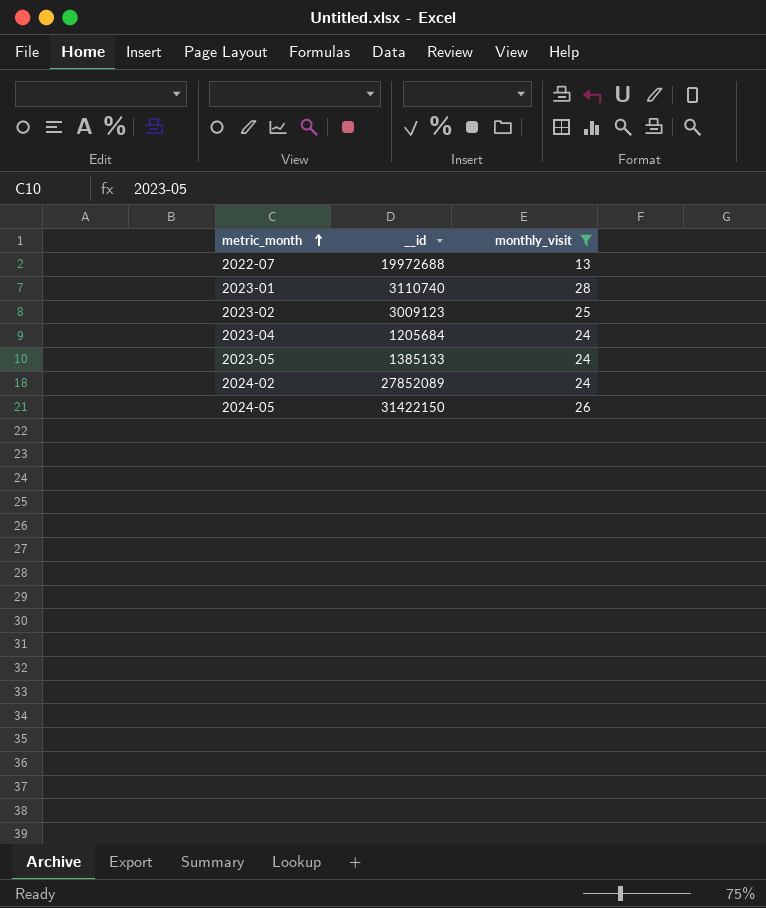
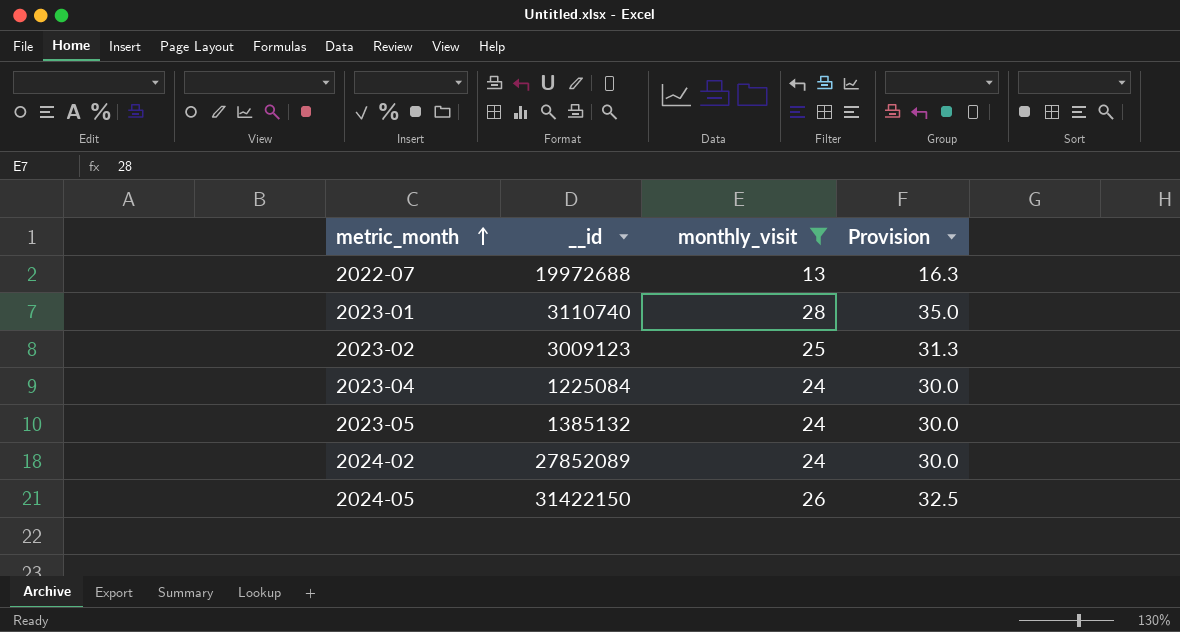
column Provision | formula: none -> [monthly_visit] * 1.25
2023-04 | __id: 1205684 -> 1225084
2023-05 | __id: 1385133 -> 1385132

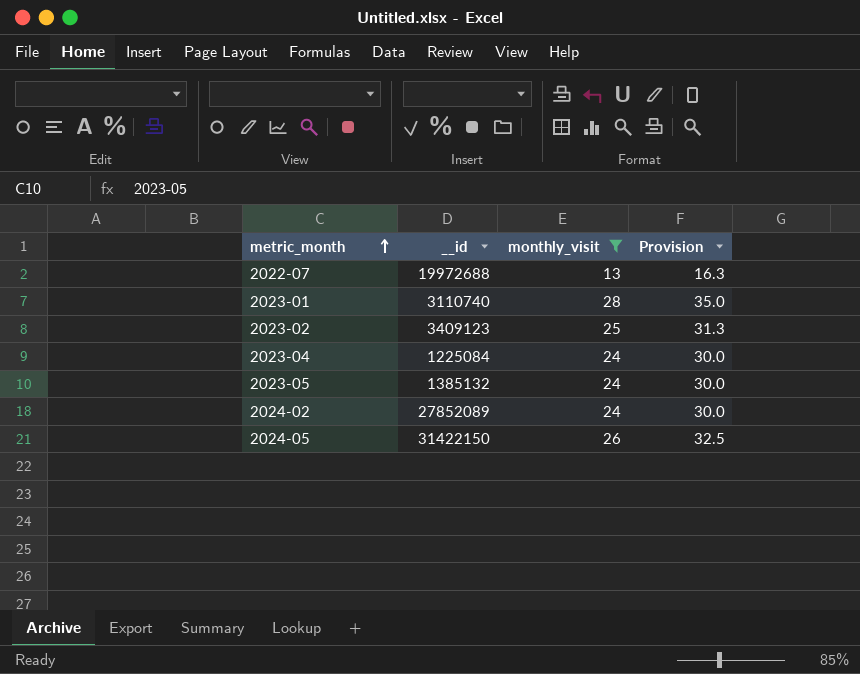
2023-02 | __id: 3009123 -> 3409123

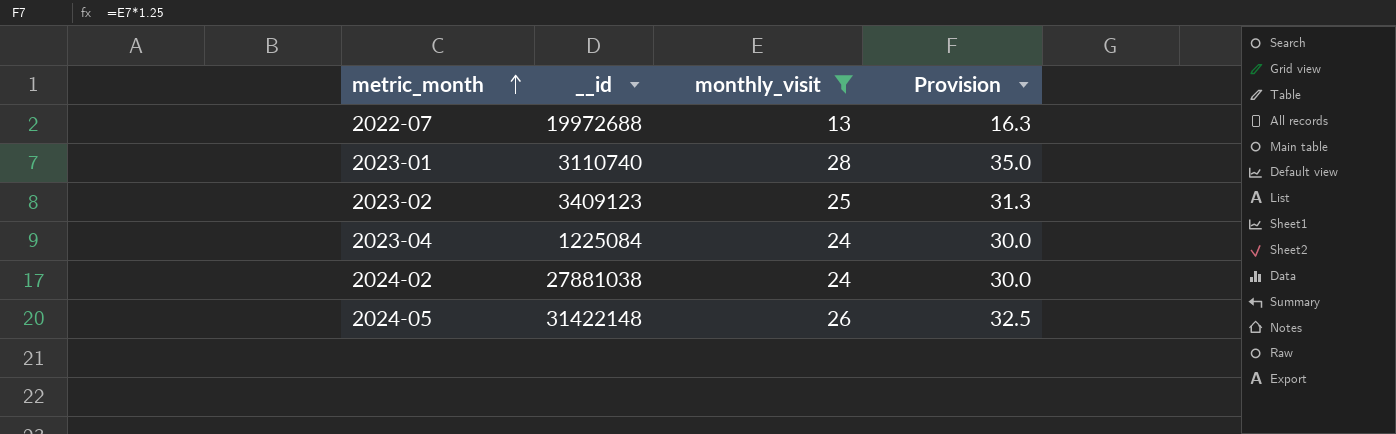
row 2023-05: 1385132 | 24 | 30.0 -> none
2024-02 | __id: 27852089 -> 27881038
2024-05 | __id: 31422150 -> 31422148

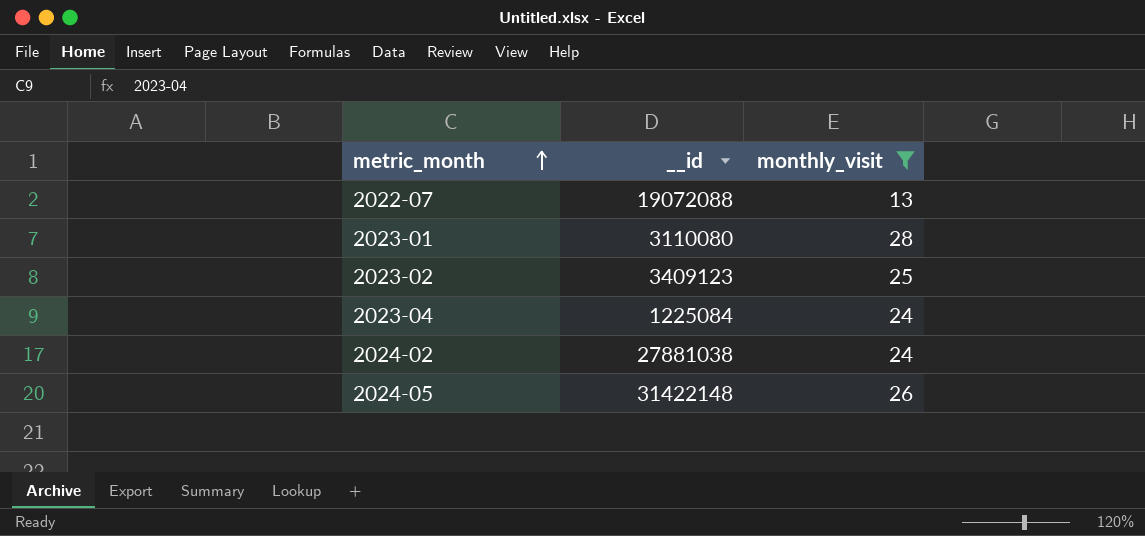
column Provision | formula: [monthly_visit] * 1.25 -> none
2022-07 | __id: 19972688 -> 19072088
2023-01 | __id: 3110740 -> 3110080

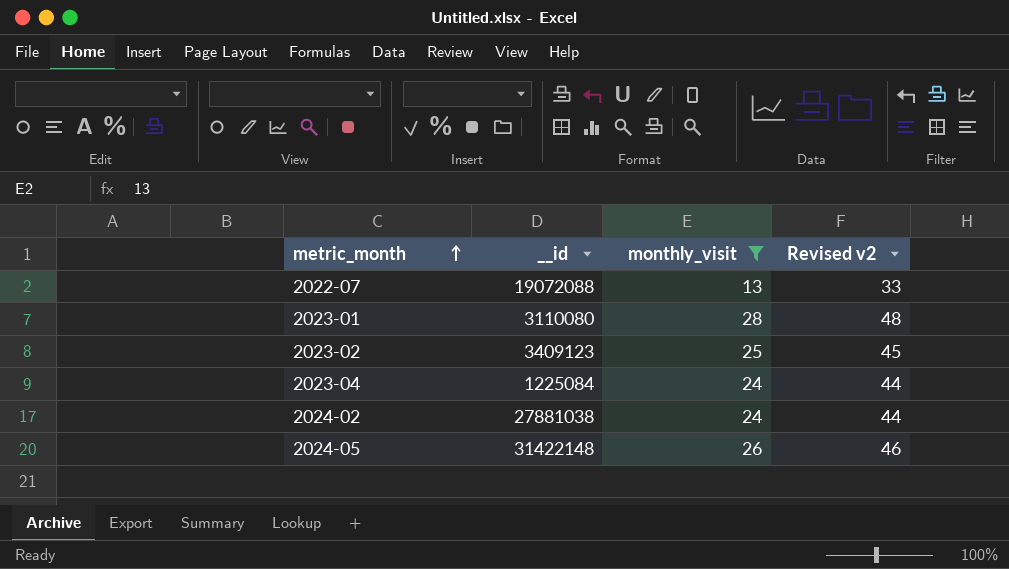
column Revised v2 | formula: none -> [monthly_visit] + 20

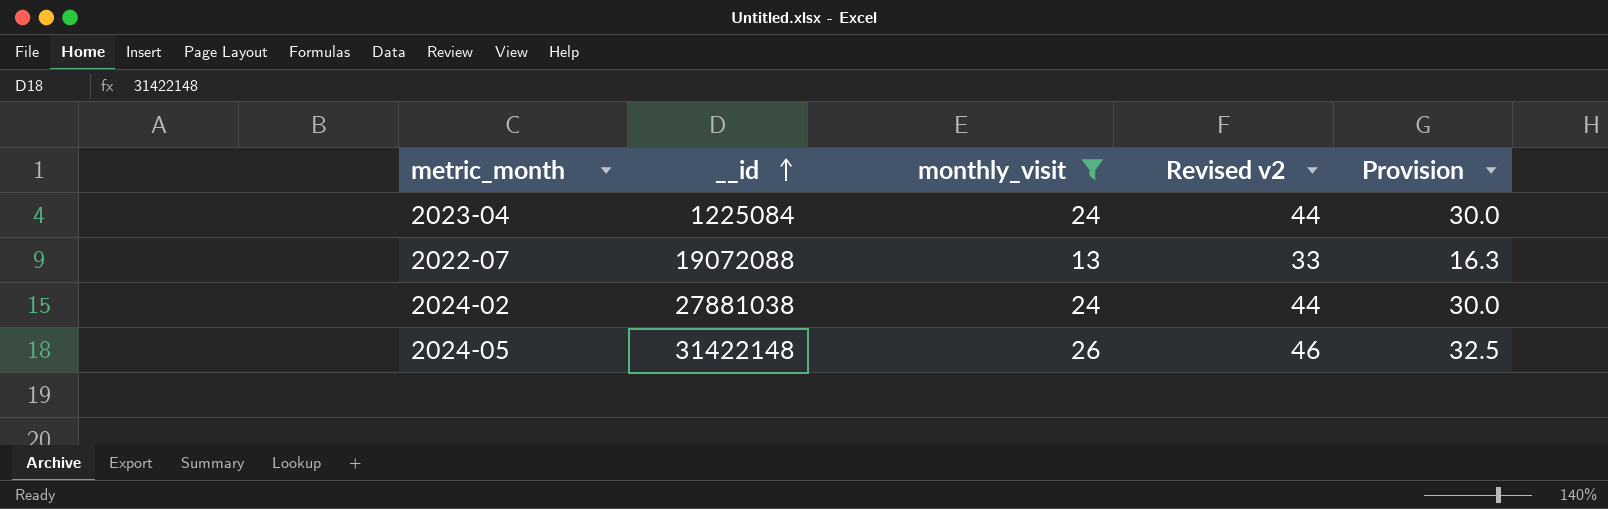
row order: metric_month ascending -> __id ascending
column Provision | formula: none -> [monthly_visit] * 1.25
row 2023-01: 3110080 | 28 | 48 -> none
row 2023-02: 3409123 | 25 | 45 -> none

